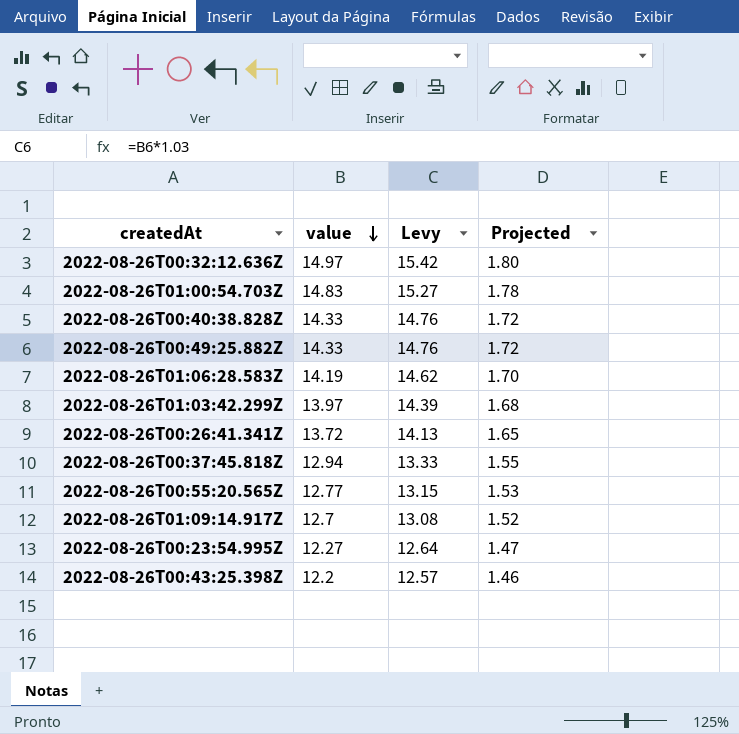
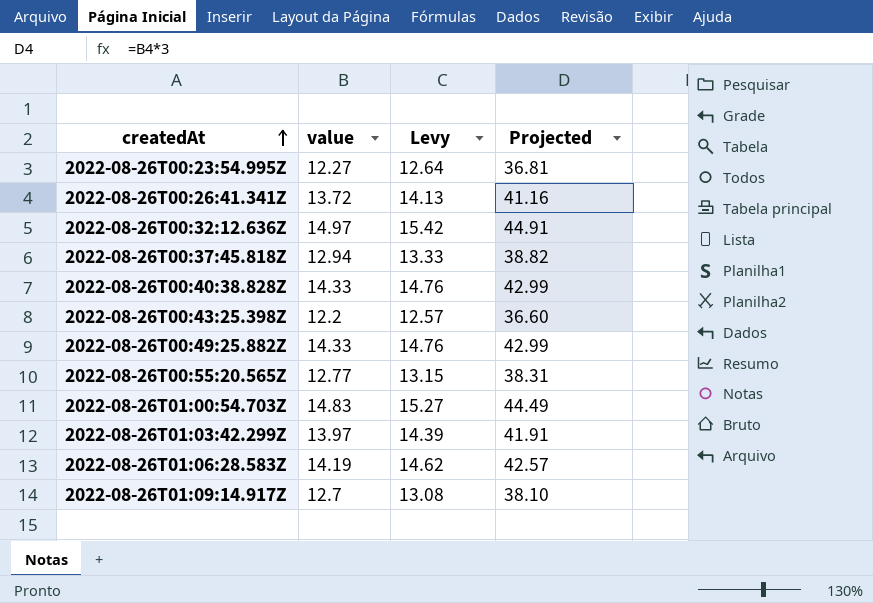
row order: value descending -> createdAt ascending
column Projected | formula: [value] * 0.12 -> [value] * 3

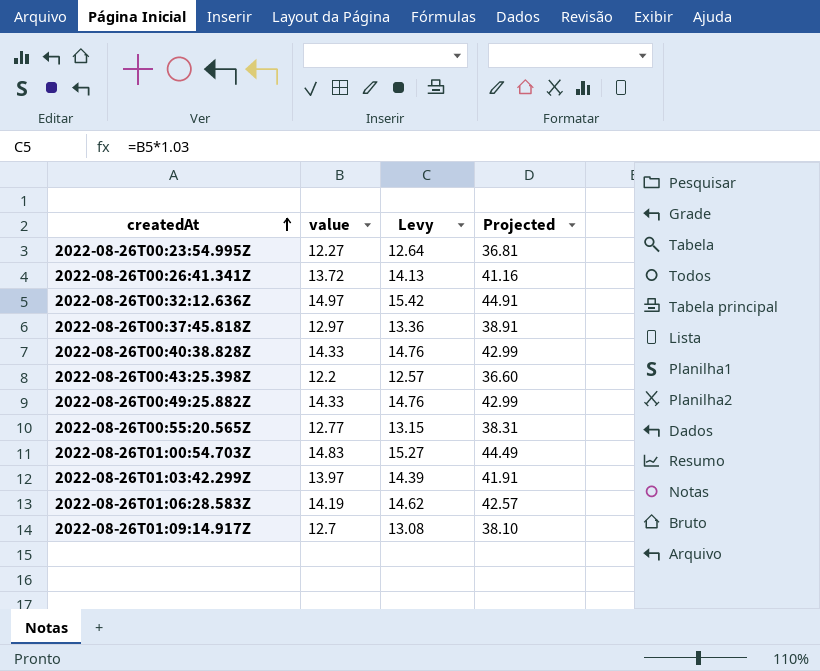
2022-08-26T00:37:45.818Z | value: 12.94 -> 12.97
2022-08-26T00:37:45.818Z | Levy: 13.33 -> 13.36
2022-08-26T00:37:45.818Z | Projected: 38.82 -> 38.91

